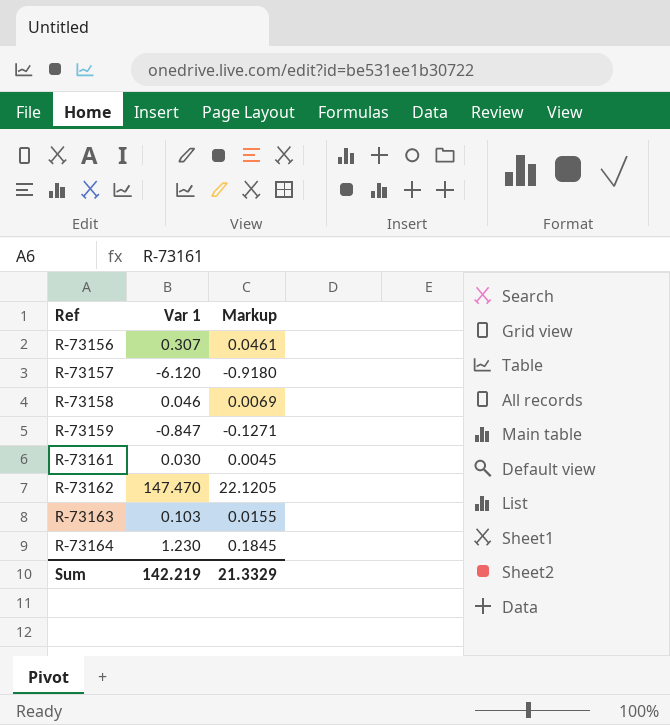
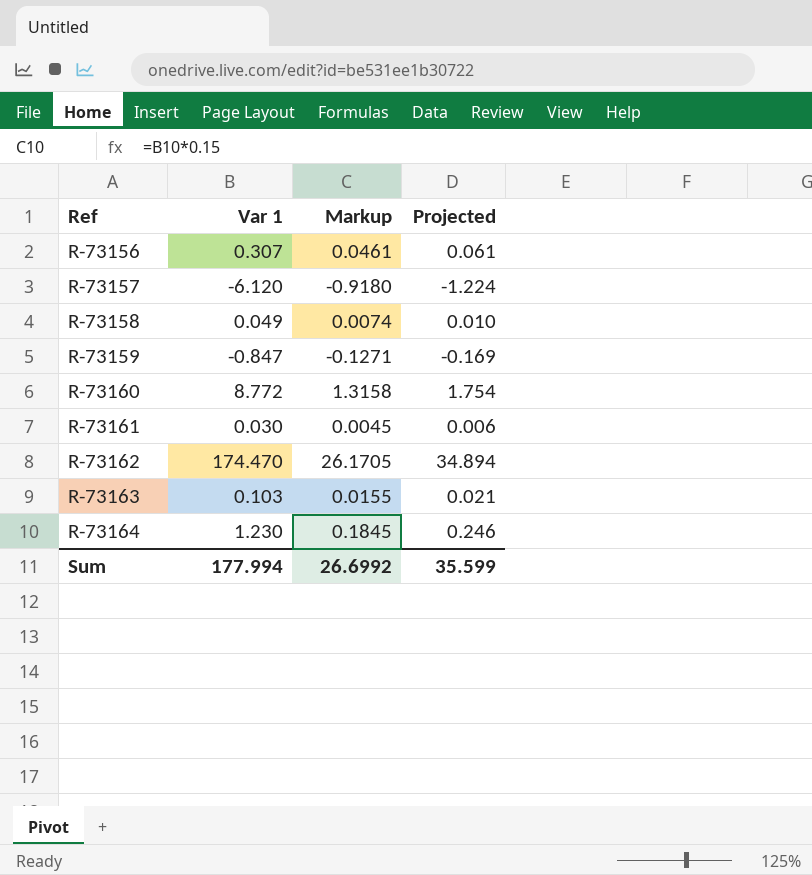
column Projected | formula: none -> [Var 1] * 0.2
R-73158 | Var 1: 0.046 -> 0.049
R-73158 | Markup: 0.0069 -> 0.0074
row R-73160: none -> 8.772 | 1.3158 | 1.754
R-73162 | Var 1: 147.470 -> 174.470
R-73162 | Markup: 22.1205 -> 26.1705
Sum | Var 1: 142.219 -> 177.994
Sum | Markup: 21.3329 -> 26.6992

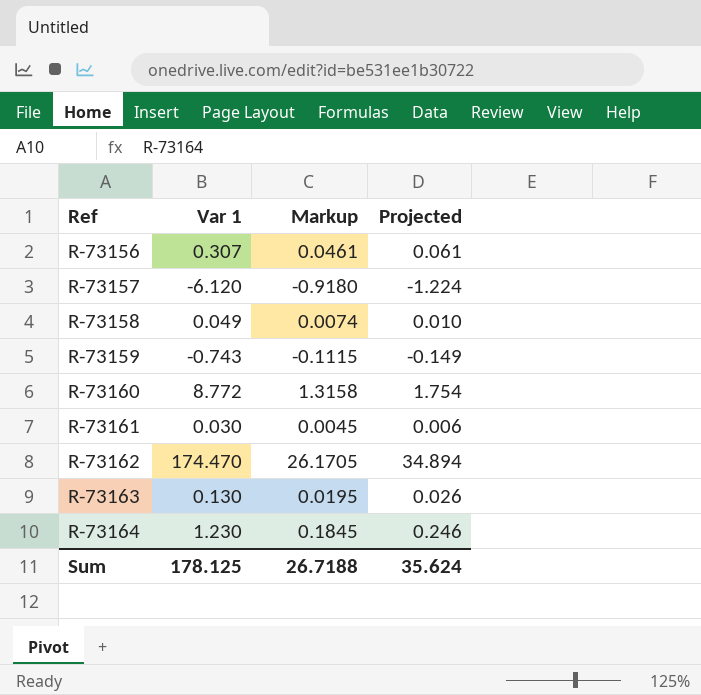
R-73159 | Var 1: -0.847 -> -0.743
R-73159 | Markup: -0.1271 -> -0.1115
R-73159 | Projected: -0.169 -> -0.149
R-73163 | Var 1: 0.103 -> 0.130
R-73163 | Markup: 0.0155 -> 0.0195
R-73163 | Projected: 0.021 -> 0.026
Sum | Var 1: 177.994 -> 178.125
Sum | Markup: 26.6992 -> 26.7188
Sum | Projected: 35.599 -> 35.624

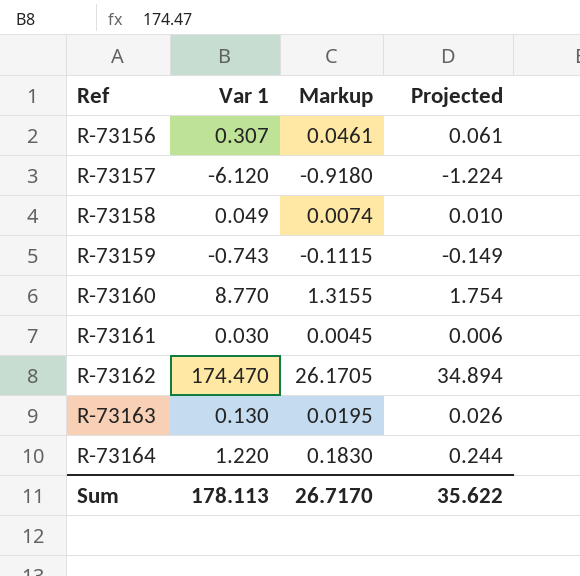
R-73160 | Var 1: 8.772 -> 8.770
R-73160 | Markup: 1.3158 -> 1.3155
R-73164 | Var 1: 1.230 -> 1.220
R-73164 | Markup: 0.1845 -> 0.1830
R-73164 | Projected: 0.246 -> 0.244
Sum | Var 1: 178.125 -> 178.113
Sum | Markup: 26.7188 -> 26.7170
Sum | Projected: 35.624 -> 35.622

